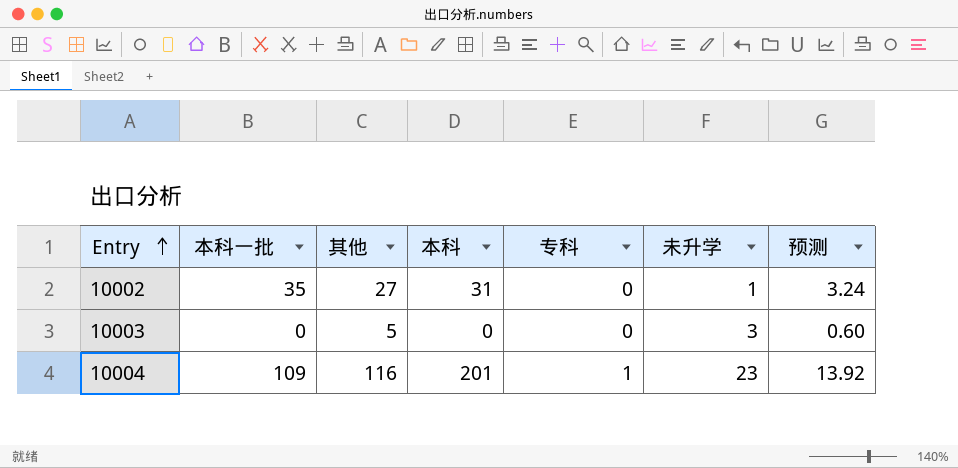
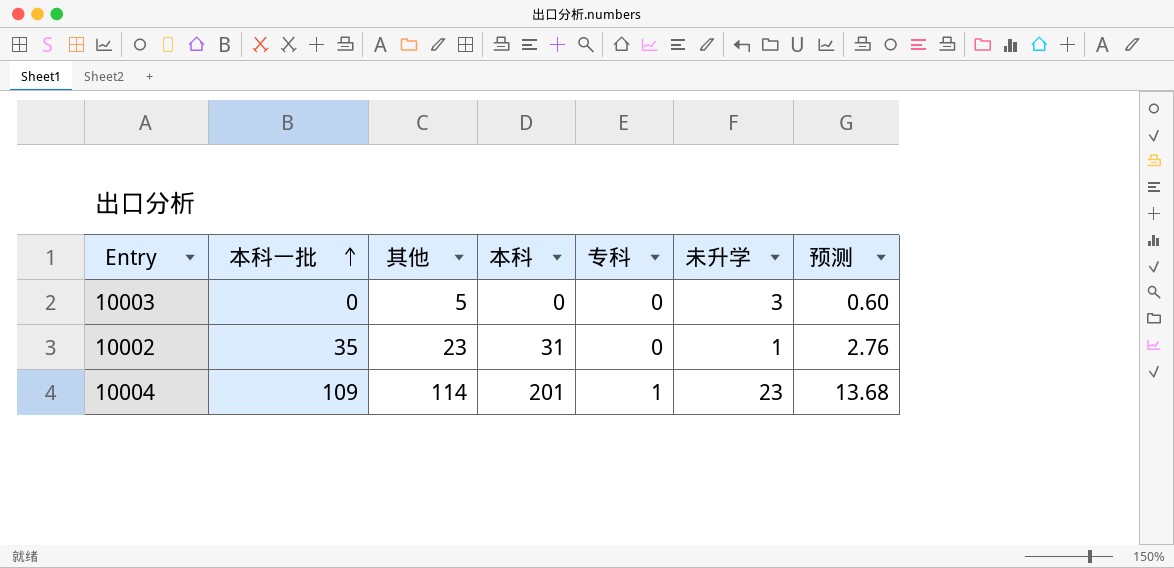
row order: Entry ascending -> 本科一批 ascending
10002 | 其他: 27 -> 23
10002 | 预测: 3.24 -> 2.76
10004 | 其他: 116 -> 114
10004 | 预测: 13.92 -> 13.68

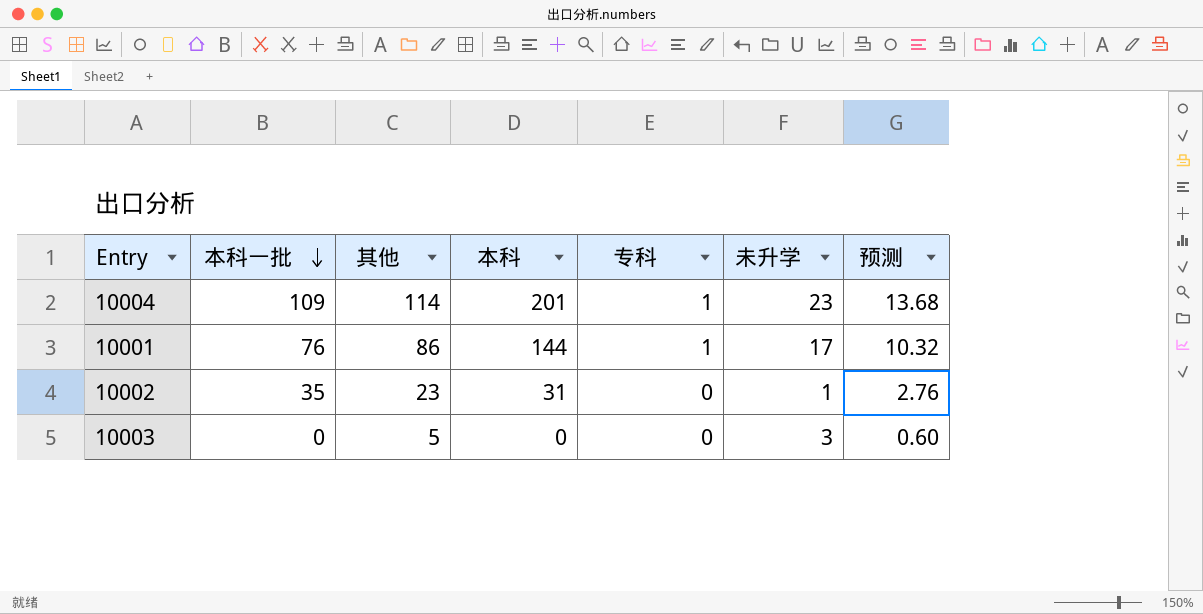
row order: 本科一批 ascending -> 本科一批 descending
row 10001: none -> 76 | 86 | 144 | 1 | 17 | 10.32

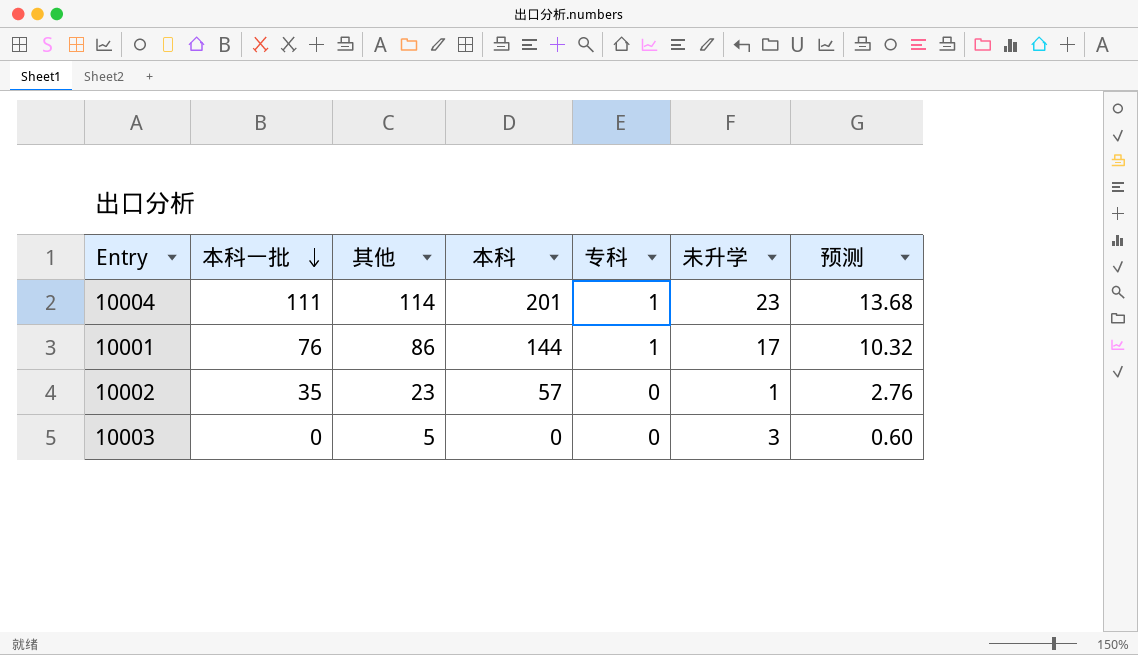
10004 | 本科一批: 109 -> 111
10002 | 本科: 31 -> 57

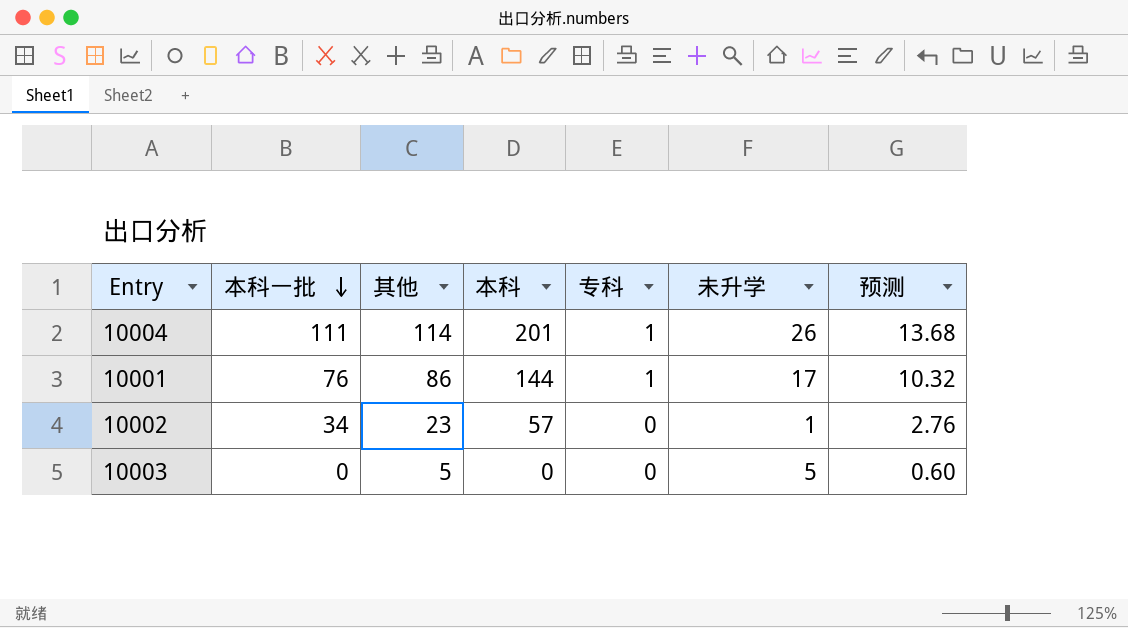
10004 | 未升学: 23 -> 26
10002 | 本科一批: 35 -> 34
10003 | 未升学: 3 -> 5

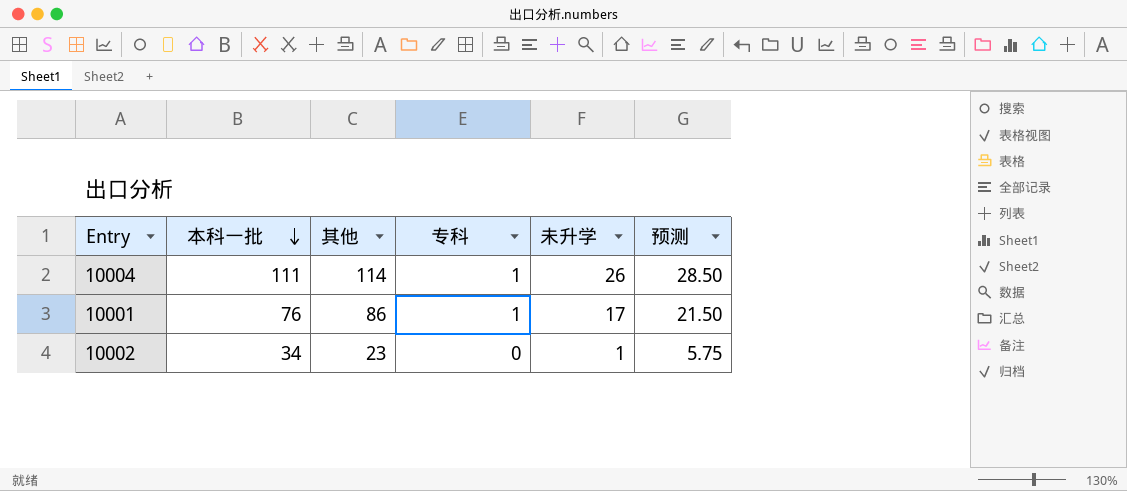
column 本科 | position: 4 -> none
column 预测 | formula: [其他] * 0.12 -> [其他] * 0.25
row 10003: 0 | 5 | 0 | 0 | 5 | 0.60 -> none

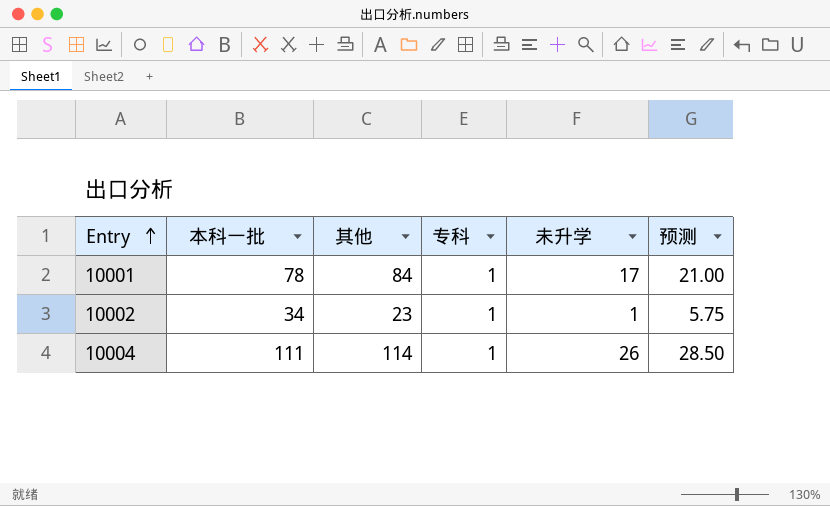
row order: 本科一批 descending -> Entry ascending
10001 | 本科一批: 76 -> 78
10001 | 其他: 86 -> 84
10001 | 预测: 21.50 -> 21.00
10002 | 专科: 0 -> 1

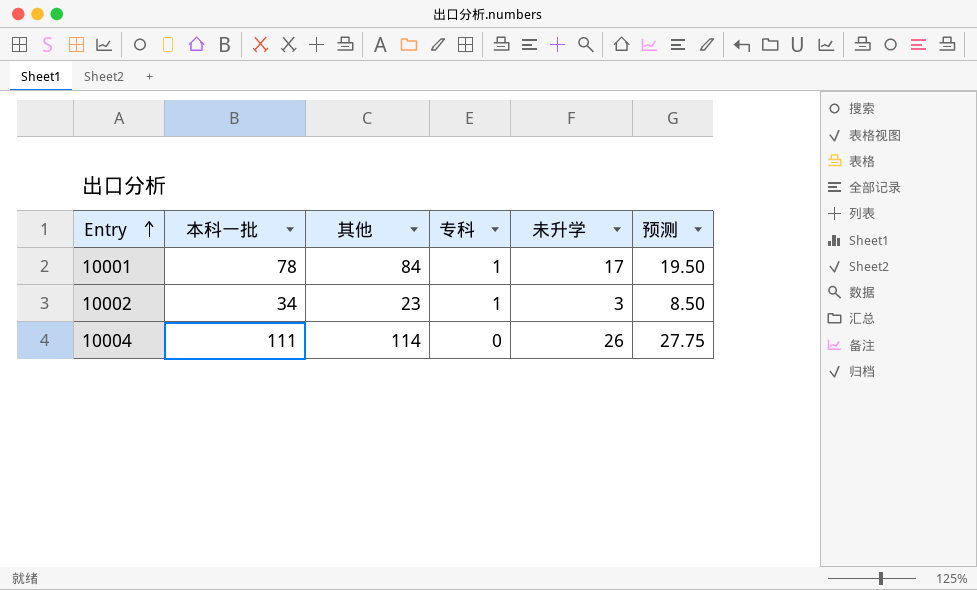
column 预测 | formula: [其他] * 0.25 -> [本科一批] * 0.25
10002 | 未升学: 1 -> 3
10004 | 专科: 1 -> 0

